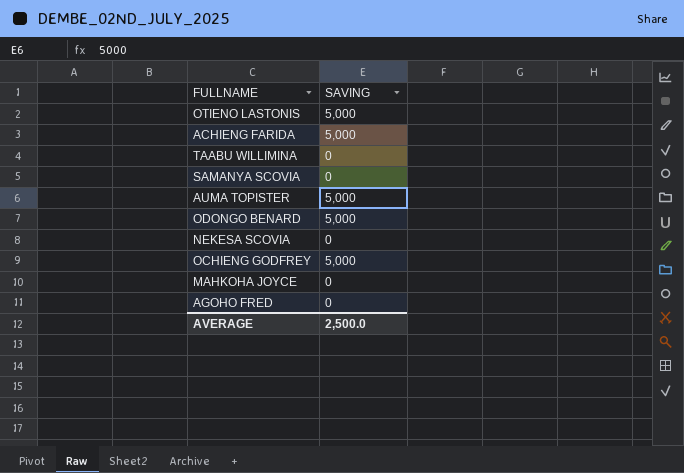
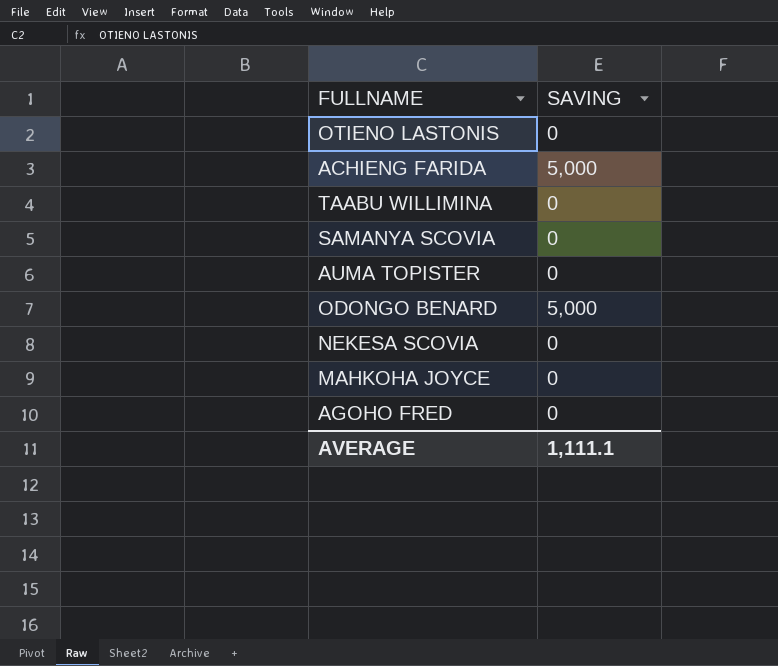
row OCHIENG GODFREY: 5,000 -> none
OTIENO LASTONIS | SAVING: 5,000 -> 0
AUMA TOPISTER | SAVING: 5,000 -> 0
AVERAGE | SAVING: 2,500.0 -> 1,111.1

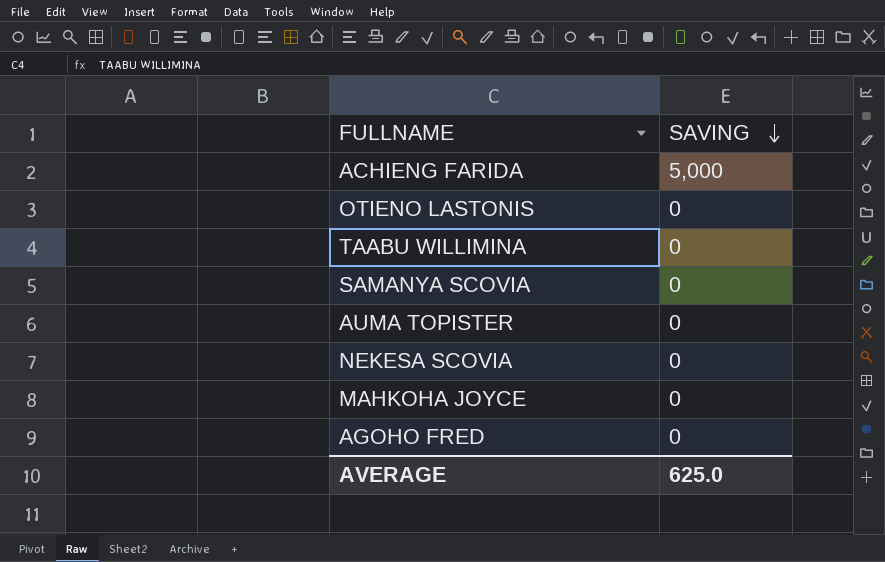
row order: none -> SAVING descending
row ODONGO BENARD: 5,000 -> none
AVERAGE | SAVING: 1,111.1 -> 625.0

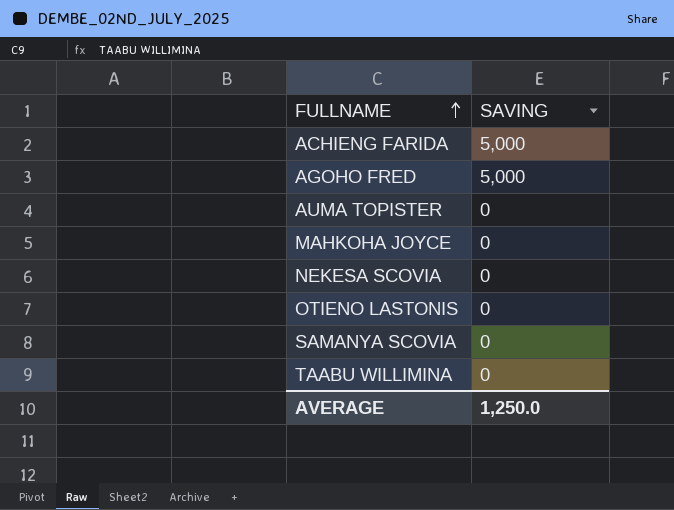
row order: SAVING descending -> FULLNAME ascending
AGOHO FRED | SAVING: 0 -> 5,000
AVERAGE | SAVING: 625.0 -> 1,250.0

